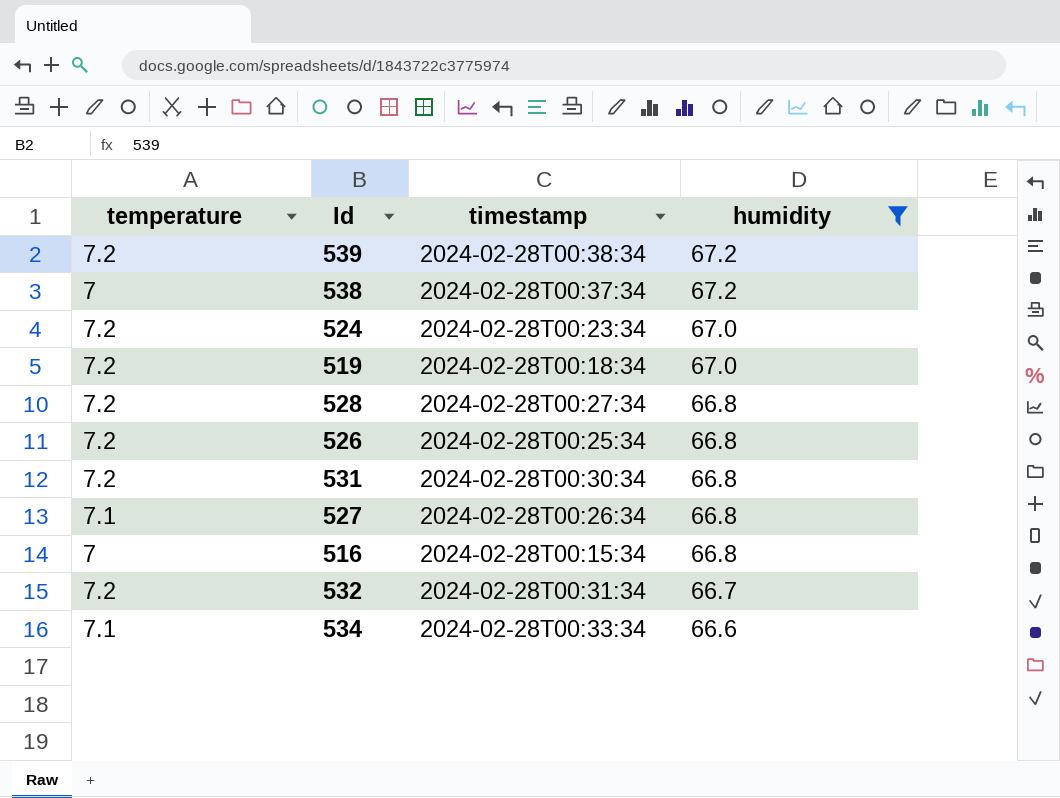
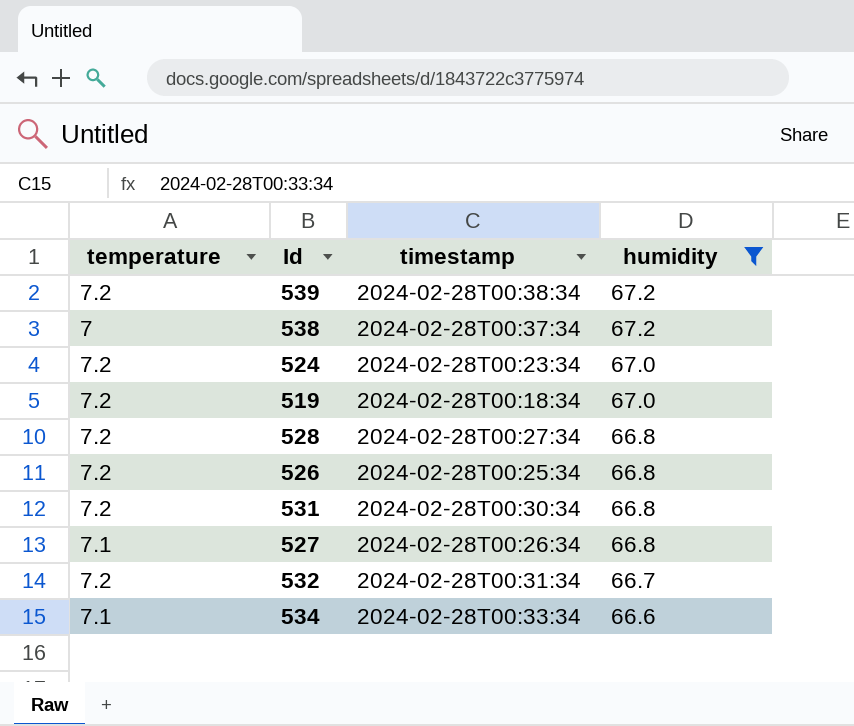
row 516: 7 | 2024-02-28T00:15:34 | 66.8 -> none

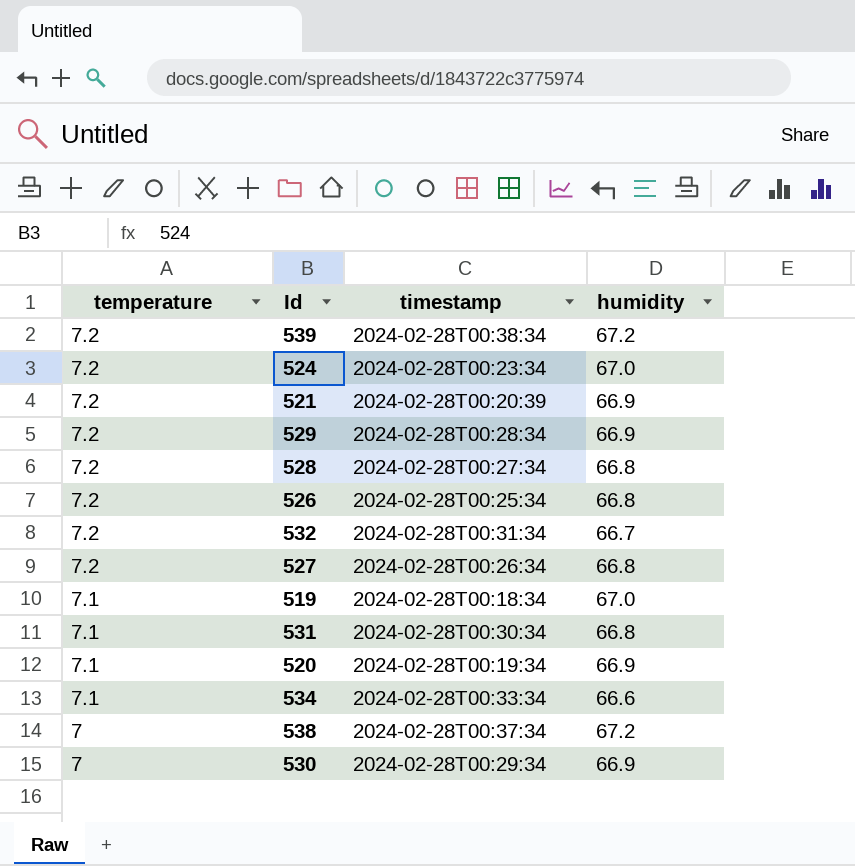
filter: humidity != 66.9 -> none
row order: humidity descending -> temperature descending
527 | temperature: 7.1 -> 7.2
519 | temperature: 7.2 -> 7.1
531 | temperature: 7.2 -> 7.1

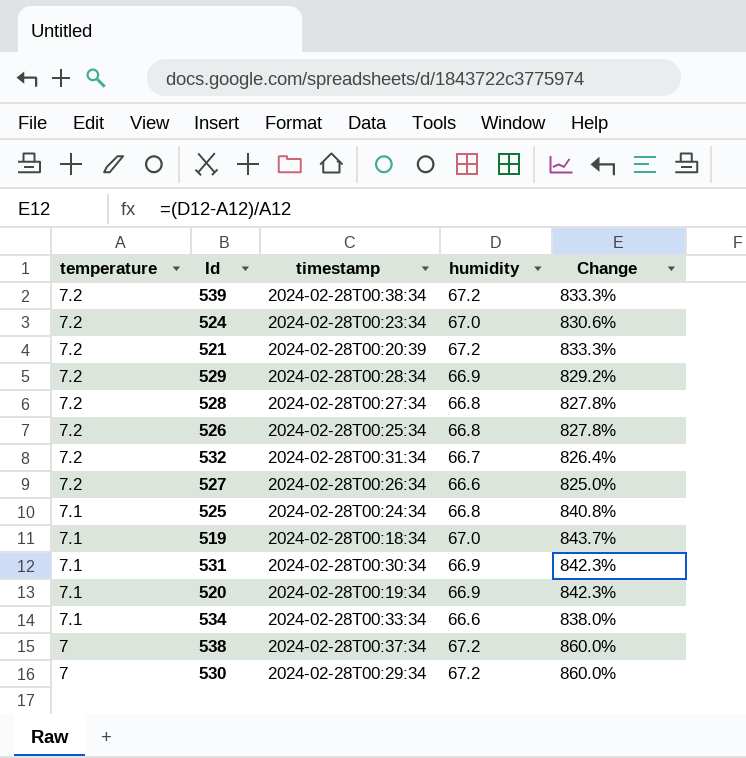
column Change | formula: none -> ([humidity] - [temperature]) / [temperature]
521 | humidity: 66.9 -> 67.2
527 | humidity: 66.8 -> 66.6
row 525: none -> 7.1 | 2024-02-28T00:24:34 | 66.8 | 840.8%
531 | humidity: 66.8 -> 66.9
530 | humidity: 66.9 -> 67.2

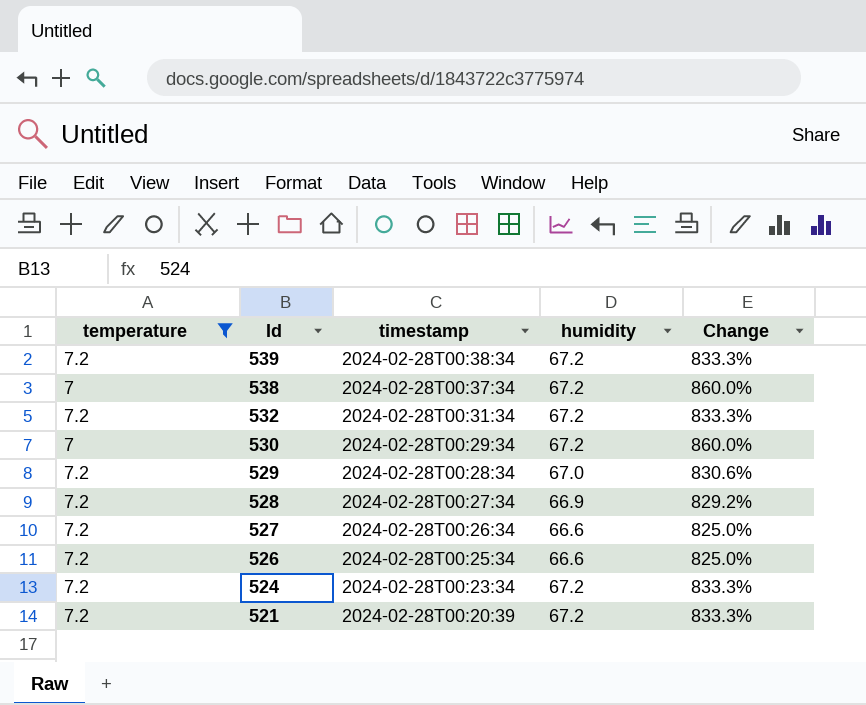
filter: none -> temperature != 7.1
row order: temperature descending -> Id descending
532 | humidity: 66.7 -> 67.2
532 | Change: 826.4% -> 833.3%
529 | humidity: 66.9 -> 67.0
529 | Change: 829.2% -> 830.6%
528 | humidity: 66.8 -> 66.9
528 | Change: 827.8% -> 829.2%
526 | humidity: 66.8 -> 66.6
526 | Change: 827.8% -> 825.0%
524 | humidity: 67.0 -> 67.2
524 | Change: 830.6% -> 833.3%

